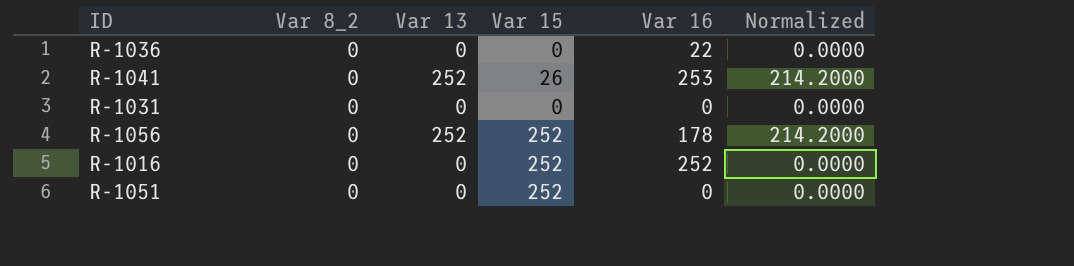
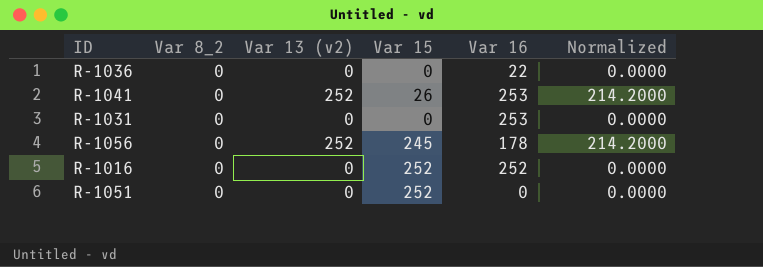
column name: Var 13 -> Var 13 (v2)
R-1031 | Var 16: 0 -> 253
R-1056 | Var 15: 252 -> 245

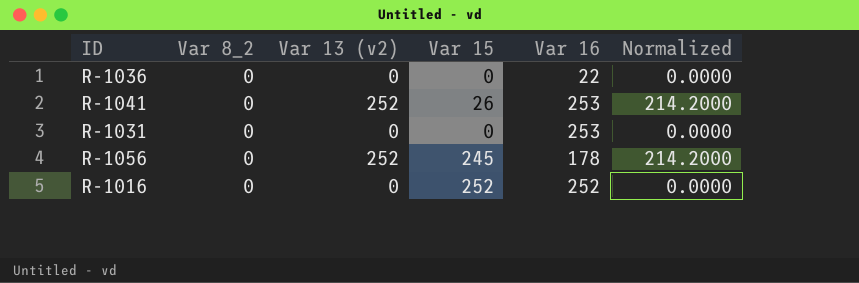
row R-1051: 0 | 0 | 252 | 0 | 0.0000 -> none

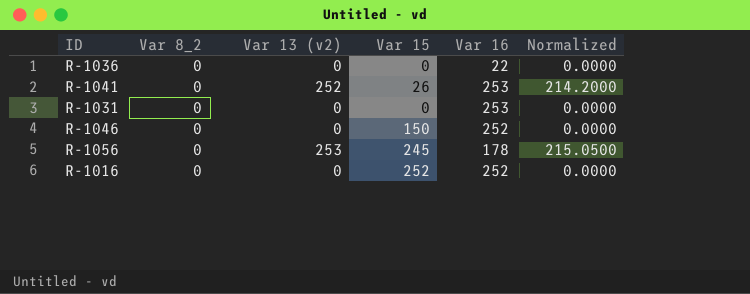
row R-1046: none -> 0 | 0 | 150 | 252 | 0.0000
R-1056 | Var 13 (v2): 252 -> 253
R-1056 | Normalized: 214.2000 -> 215.0500

